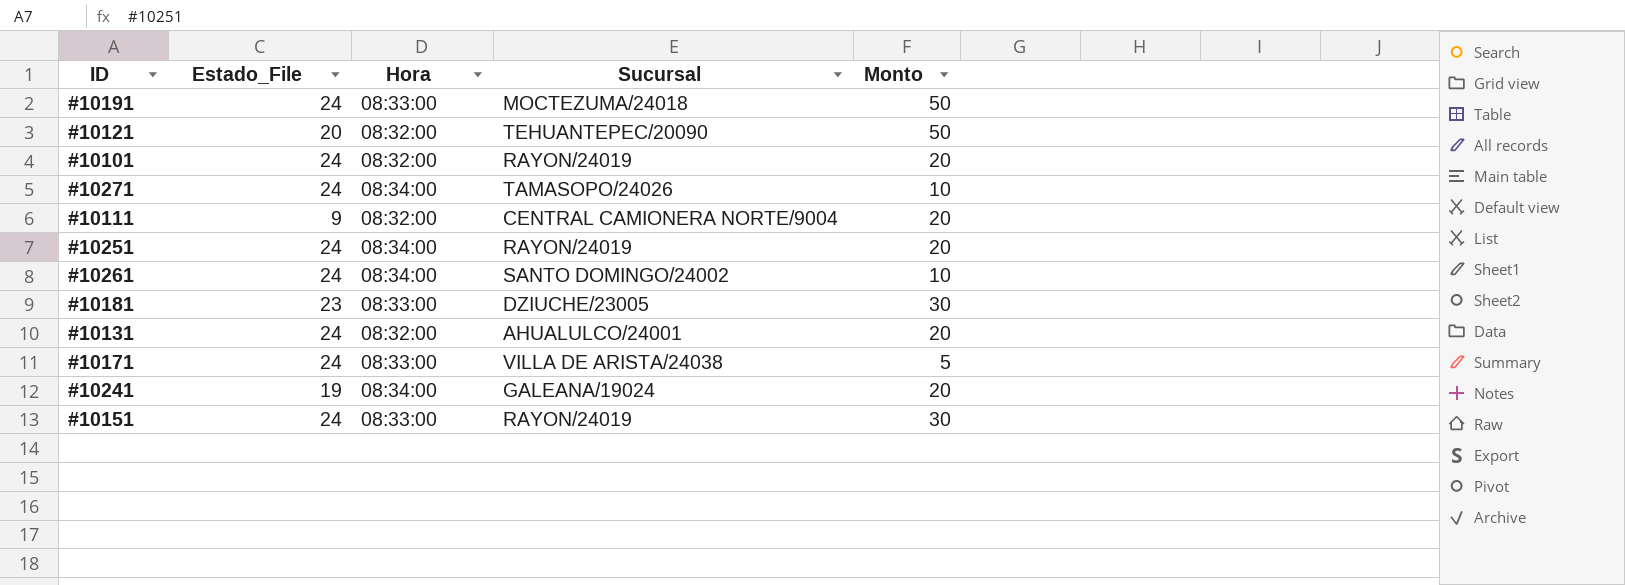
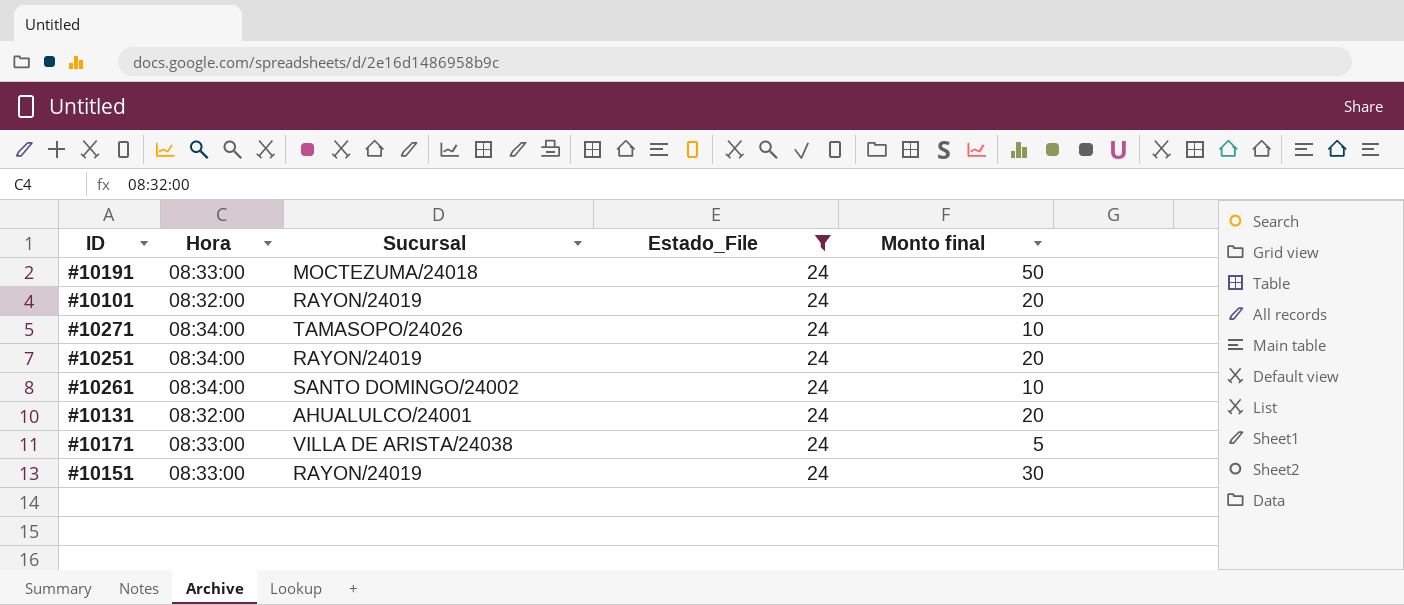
filter: none -> Estado_File = 24
column Estado_File | position: 2 -> 4
column name: Monto -> Monto final

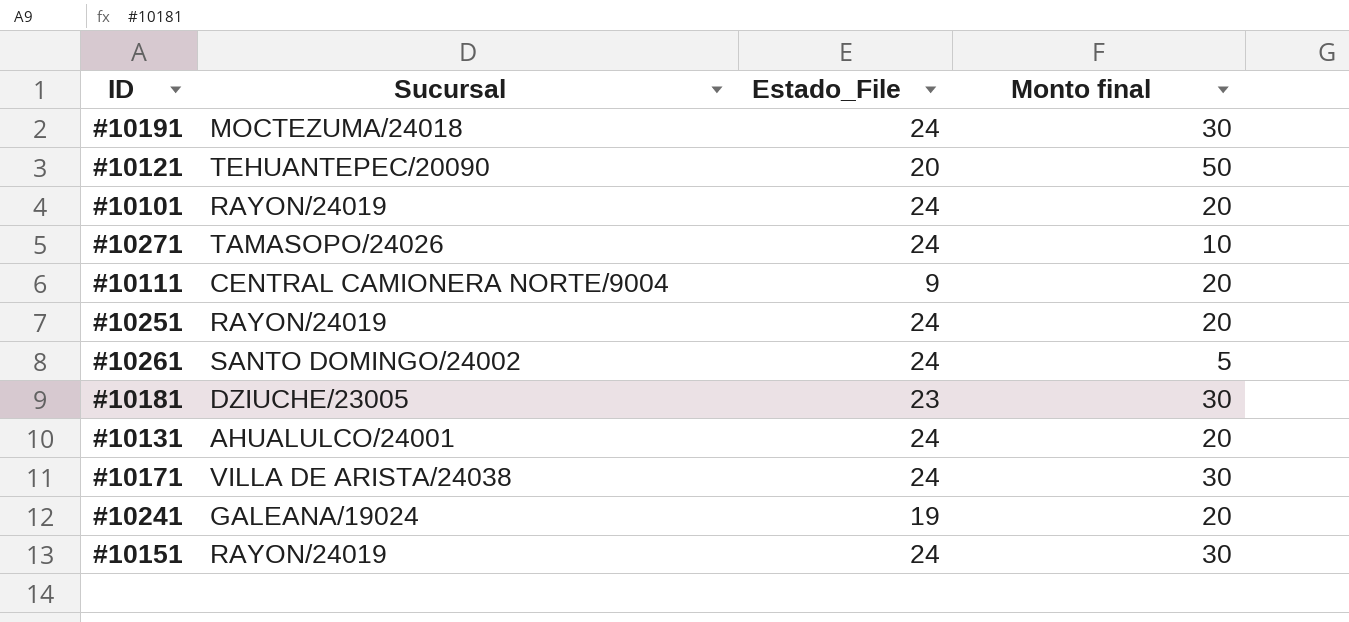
filter: Estado_File = 24 -> none
column Hora | position: 2 -> none
#10191 | Monto final: 50 -> 30
#10261 | Monto final: 10 -> 5
#10171 | Monto final: 5 -> 30

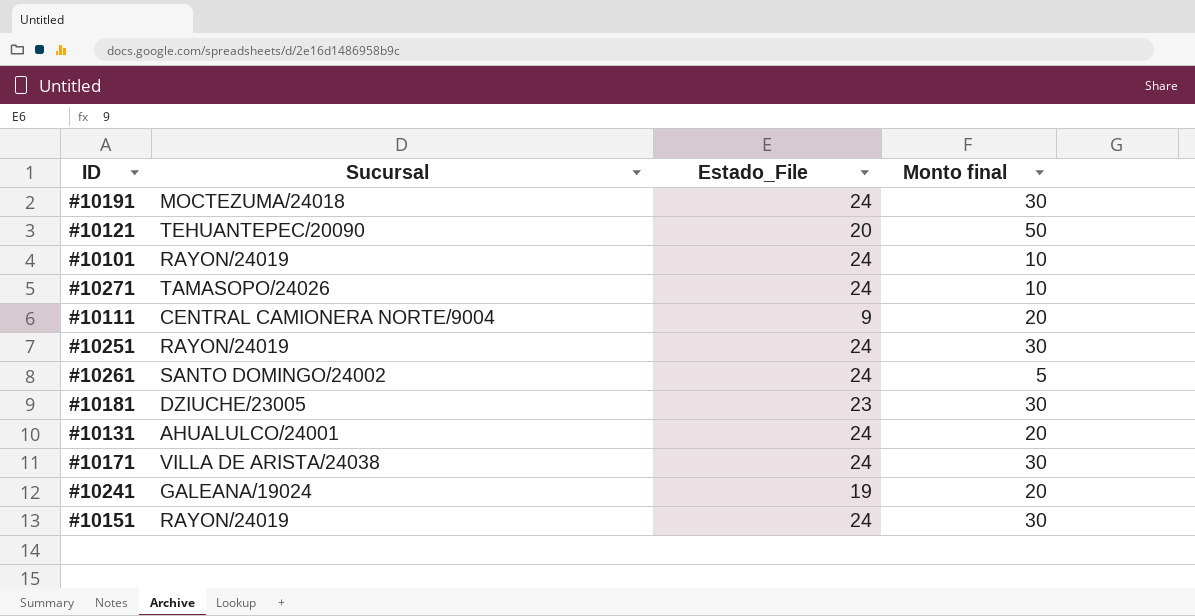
#10101 | Monto final: 20 -> 10
#10251 | Monto final: 20 -> 30

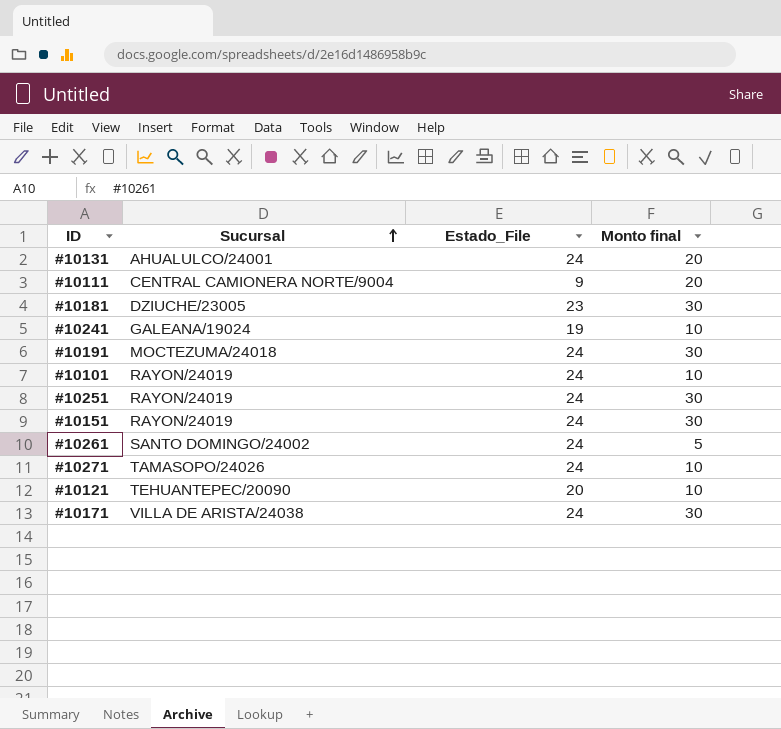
row order: none -> Sucursal ascending
#10241 | Monto final: 20 -> 10
#10121 | Monto final: 50 -> 10

